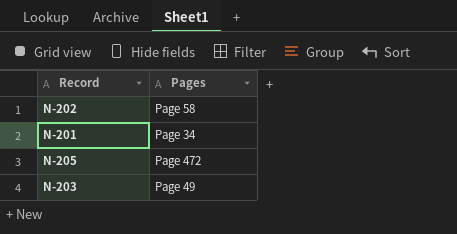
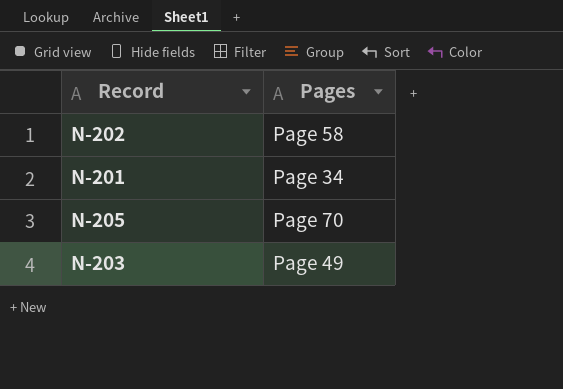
N-205 | Pages: Page 472 -> Page 70

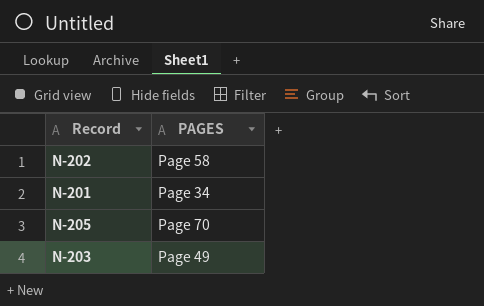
column name: Pages -> PAGES

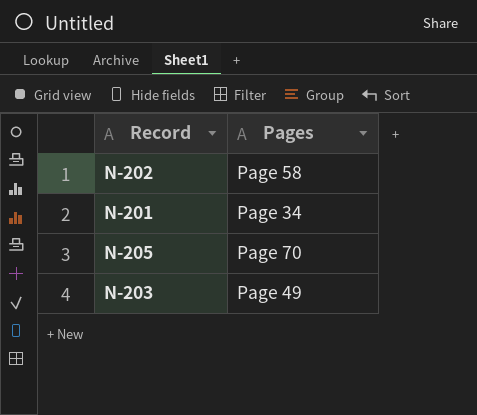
column name: PAGES -> Pages

